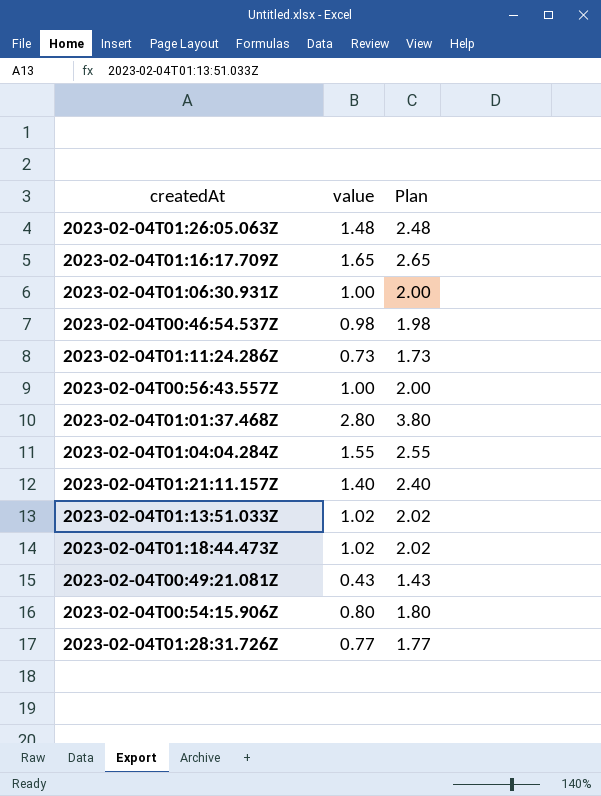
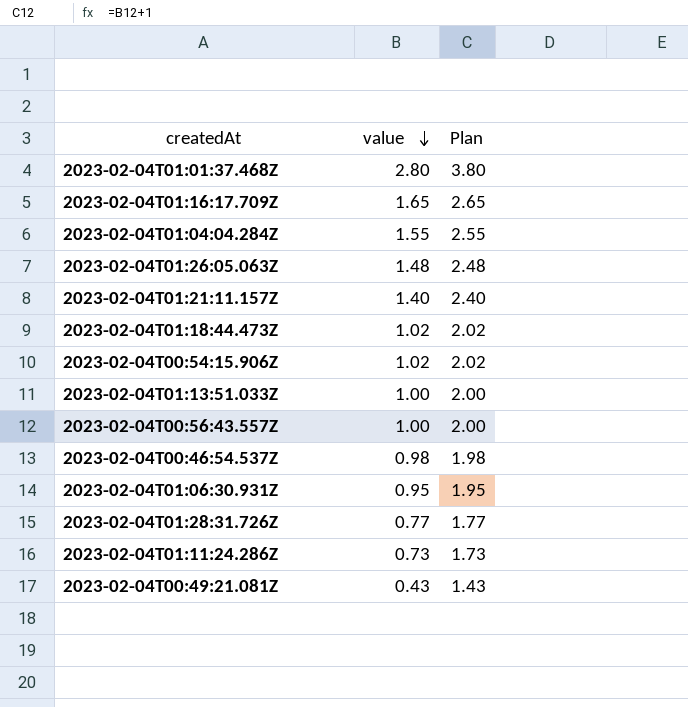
row order: none -> value descending
2023-02-04T00:54:15.906Z | value: 0.80 -> 1.02
2023-02-04T00:54:15.906Z | Plan: 1.80 -> 2.02
2023-02-04T01:13:51.033Z | value: 1.02 -> 1.00
2023-02-04T01:13:51.033Z | Plan: 2.02 -> 2.00
2023-02-04T01:06:30.931Z | value: 1.00 -> 0.95
2023-02-04T01:06:30.931Z | Plan: 2.00 -> 1.95

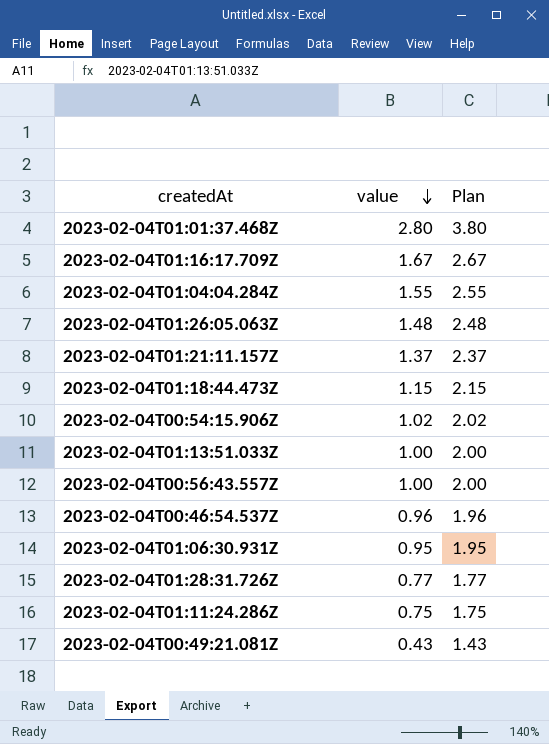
2023-02-04T01:16:17.709Z | value: 1.65 -> 1.67
2023-02-04T01:16:17.709Z | Plan: 2.65 -> 2.67
2023-02-04T01:21:11.157Z | value: 1.40 -> 1.37
2023-02-04T01:21:11.157Z | Plan: 2.40 -> 2.37
2023-02-04T01:18:44.473Z | value: 1.02 -> 1.15
2023-02-04T01:18:44.473Z | Plan: 2.02 -> 2.15
2023-02-04T00:46:54.537Z | value: 0.98 -> 0.96
2023-02-04T00:46:54.537Z | Plan: 1.98 -> 1.96
2023-02-04T01:11:24.286Z | value: 0.73 -> 0.75
2023-02-04T01:11:24.286Z | Plan: 1.73 -> 1.75

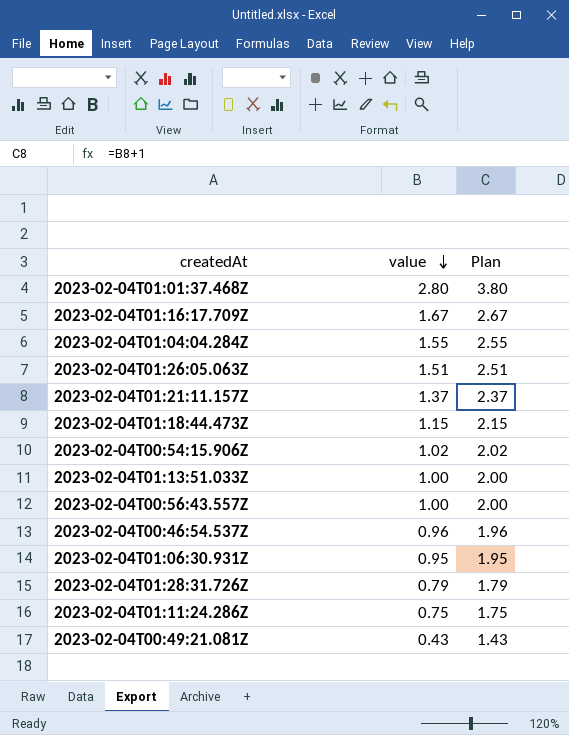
2023-02-04T01:26:05.063Z | value: 1.48 -> 1.51
2023-02-04T01:26:05.063Z | Plan: 2.48 -> 2.51
2023-02-04T01:28:31.726Z | value: 0.77 -> 0.79
2023-02-04T01:28:31.726Z | Plan: 1.77 -> 1.79

